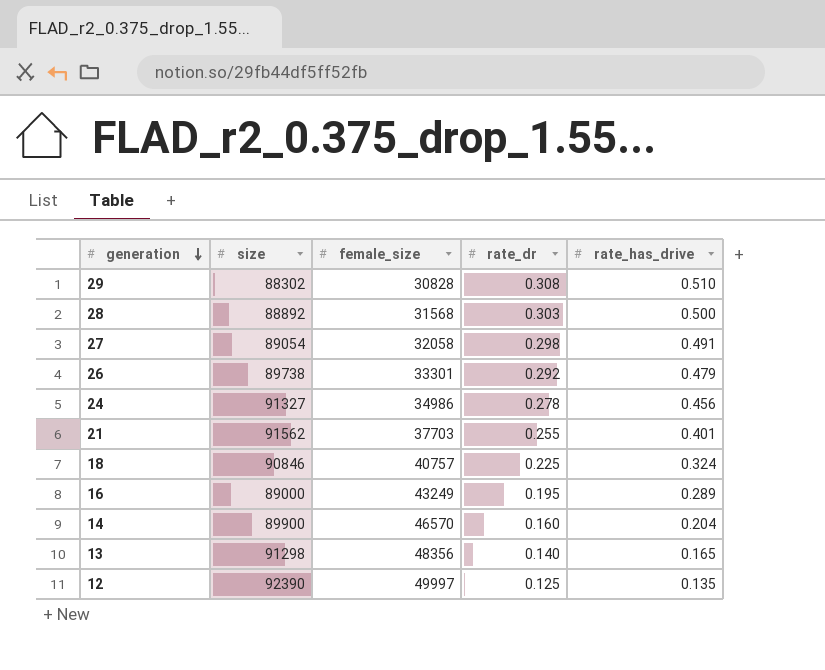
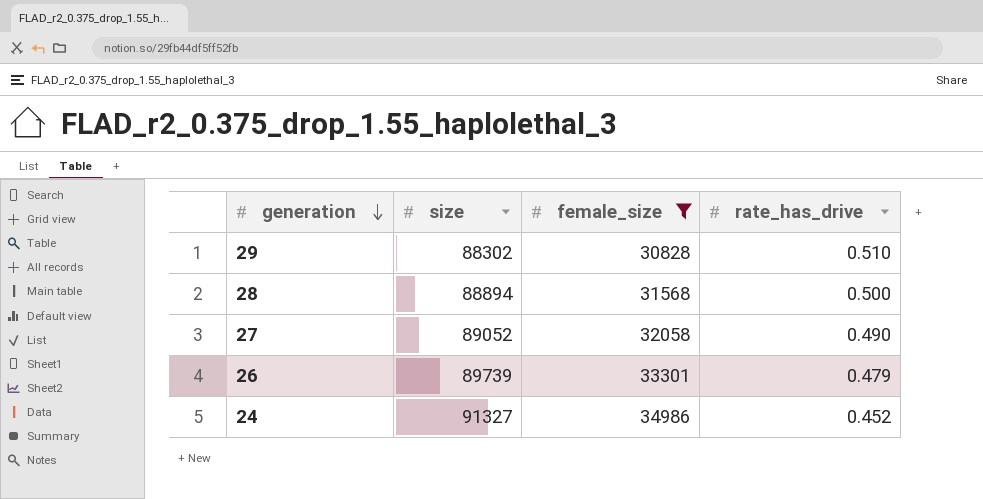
filter: none -> female_size <= 34986
column rate_dr | position: 4 -> none
28 | size: 88892 -> 88894
27 | size: 89054 -> 89052
27 | rate_has_drive: 0.491 -> 0.490
26 | size: 89738 -> 89739
24 | rate_has_drive: 0.456 -> 0.452

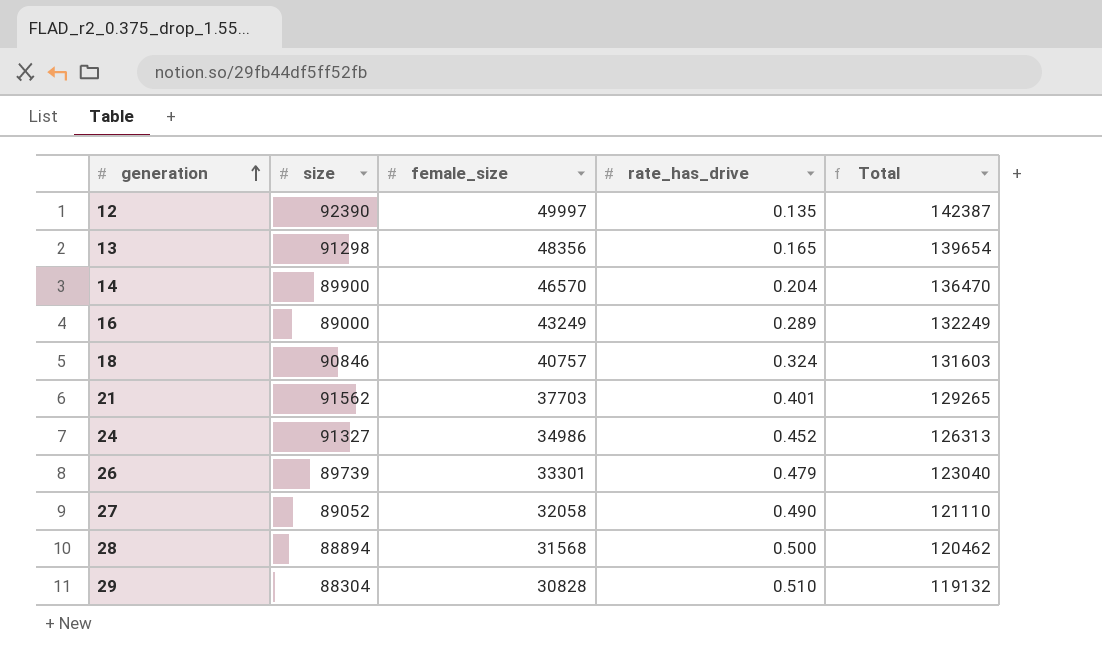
filter: female_size <= 34986 -> none
row order: generation descending -> generation ascending
column Total | formula: none -> [size] + [female_size]
29 | size: 88302 -> 88304

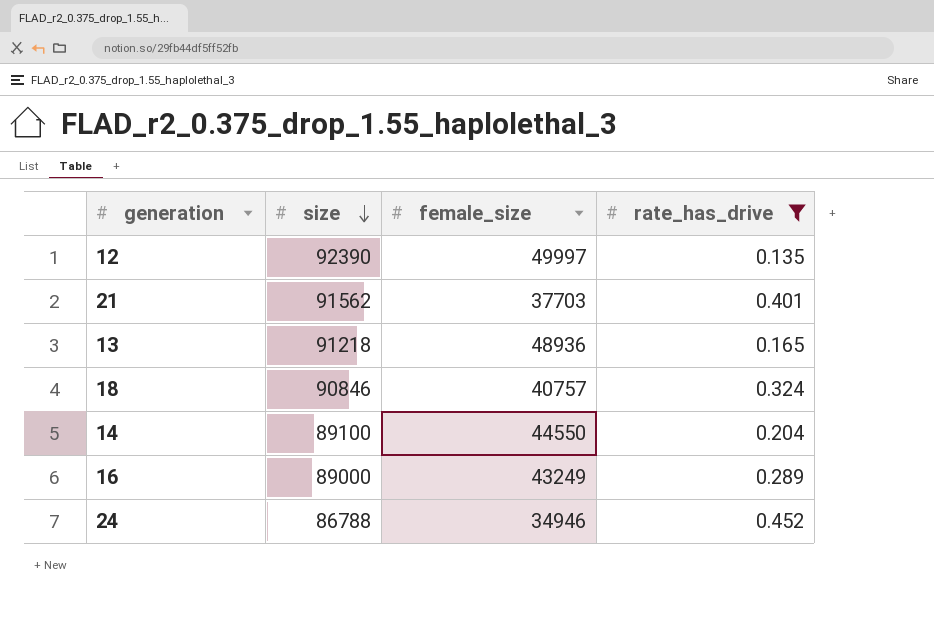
filter: none -> rate_has_drive <= 0.452
row order: generation ascending -> size descending
column Total | formula: [size] + [female_size] -> none
13 | size: 91298 -> 91218
13 | female_size: 48356 -> 48936
14 | size: 89900 -> 89100
14 | female_size: 46570 -> 44550
24 | size: 91327 -> 86788
24 | female_size: 34986 -> 34946

